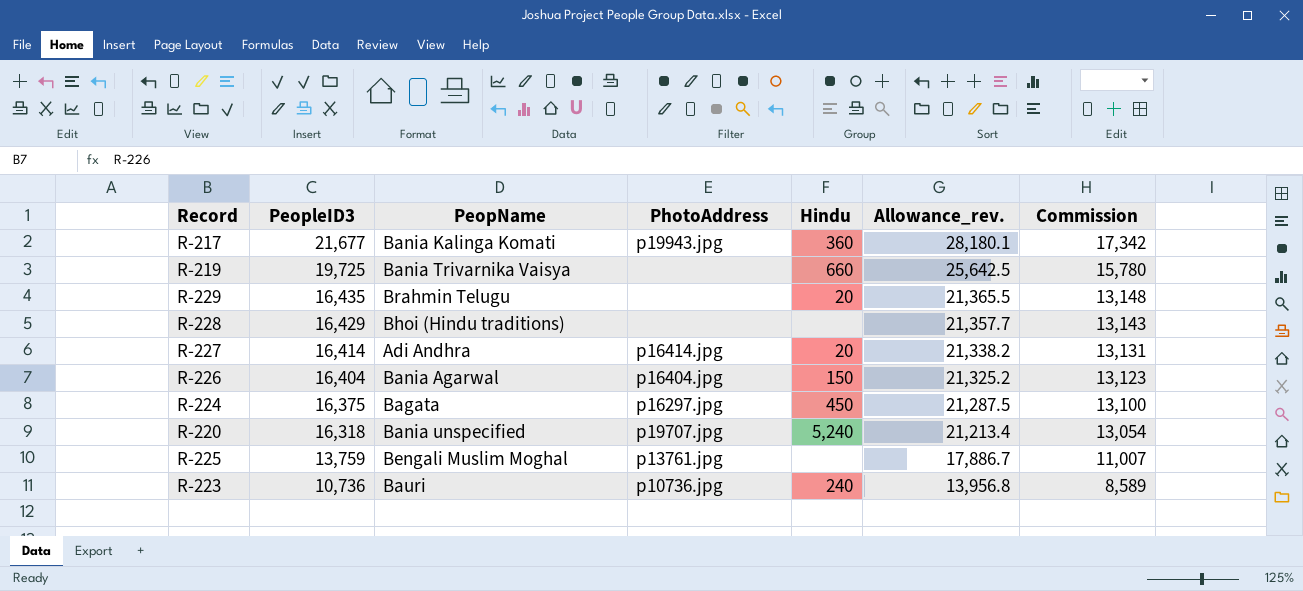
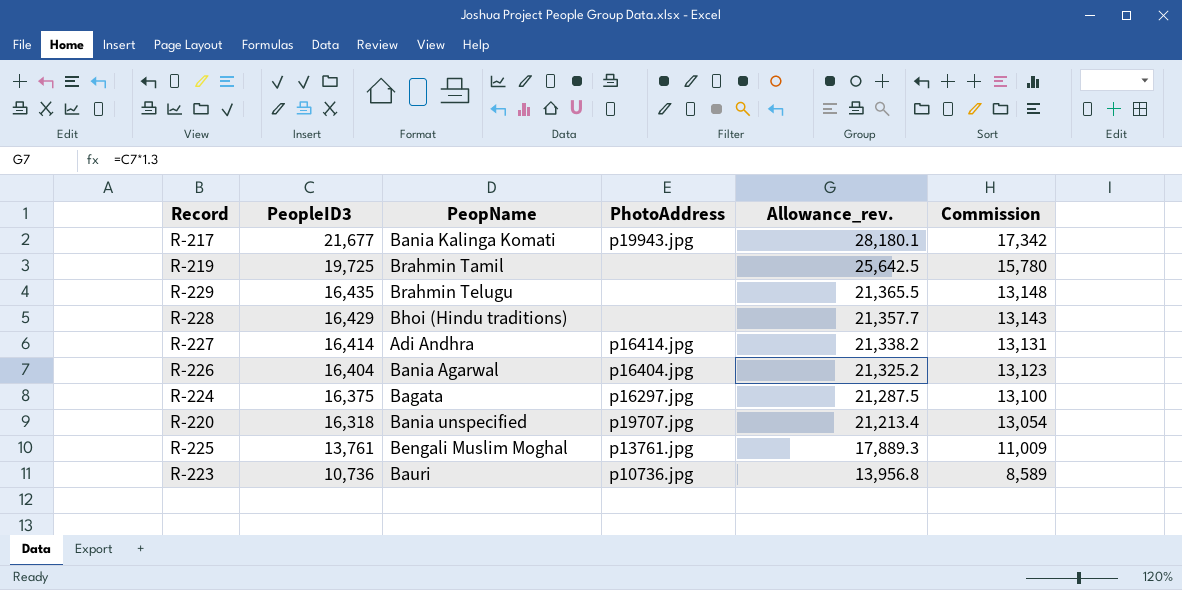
column Hindu | position: 5 -> none
R-219 | PeopName: Bania Trivarnika Vaisya -> Brahmin Tamil
R-225 | PeopleID3: 13,759 -> 13,761
R-225 | Allowance_rev.: 17,886.7 -> 17,889.3
R-225 | Commission: 11,007 -> 11,009

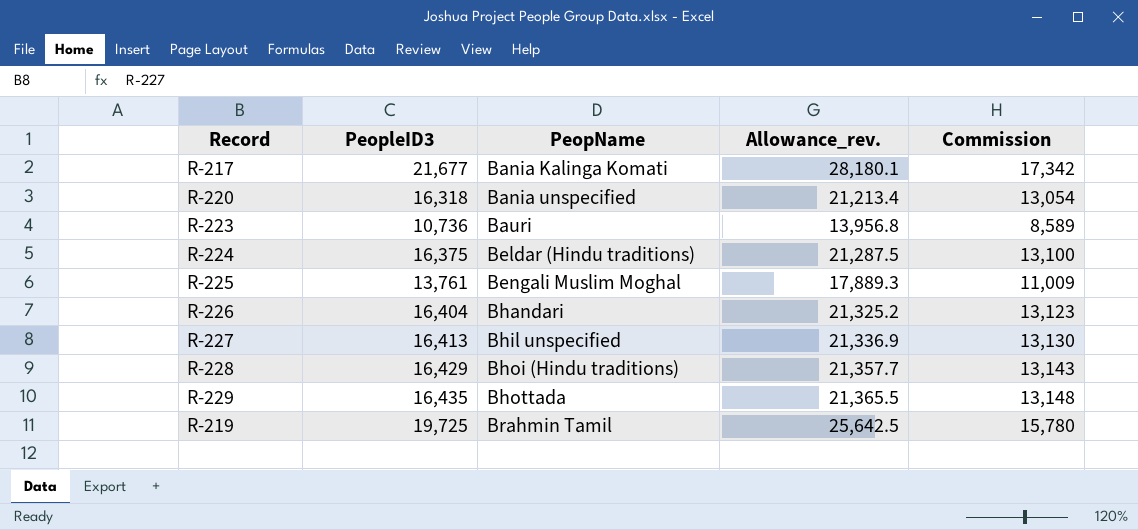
row order: PeopleID3 descending -> PeopName ascending
column PhotoAddress | position: 4 -> none
R-224 | PeopName: Bagata -> Beldar (Hindu traditions)
R-226 | PeopName: Bania Agarwal -> Bhandari
R-227 | PeopleID3: 16,414 -> 16,413
R-227 | PeopName: Adi Andhra -> Bhil unspecified
R-227 | Allowance_rev.: 21,338.2 -> 21,336.9
R-227 | Commission: 13,131 -> 13,130
R-229 | PeopName: Brahmin Telugu -> Bhottada

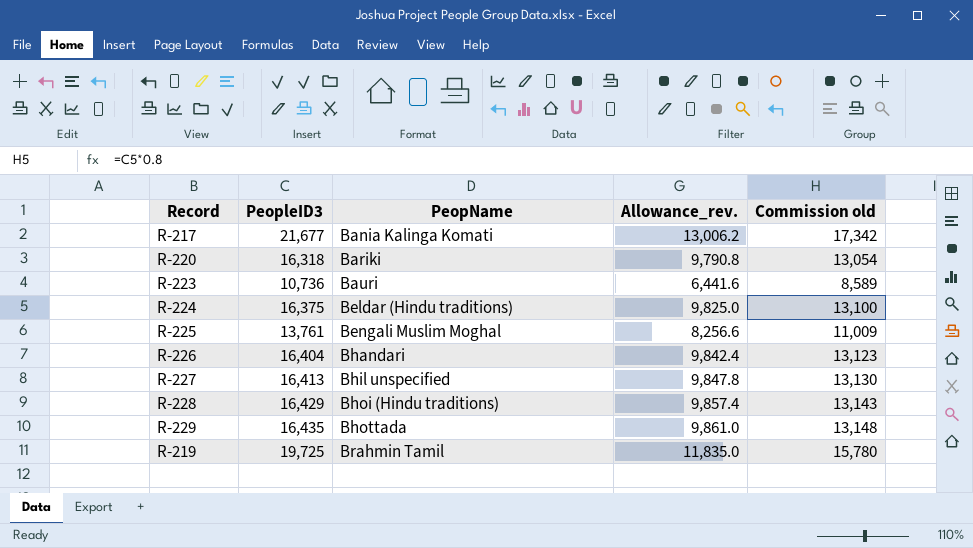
column Allowance_rev. | formula: [PeopleID3] * 1.3 -> [PeopleID3] * 0.6
column name: Commission -> Commission old
R-220 | PeopName: Bania unspecified -> Bariki

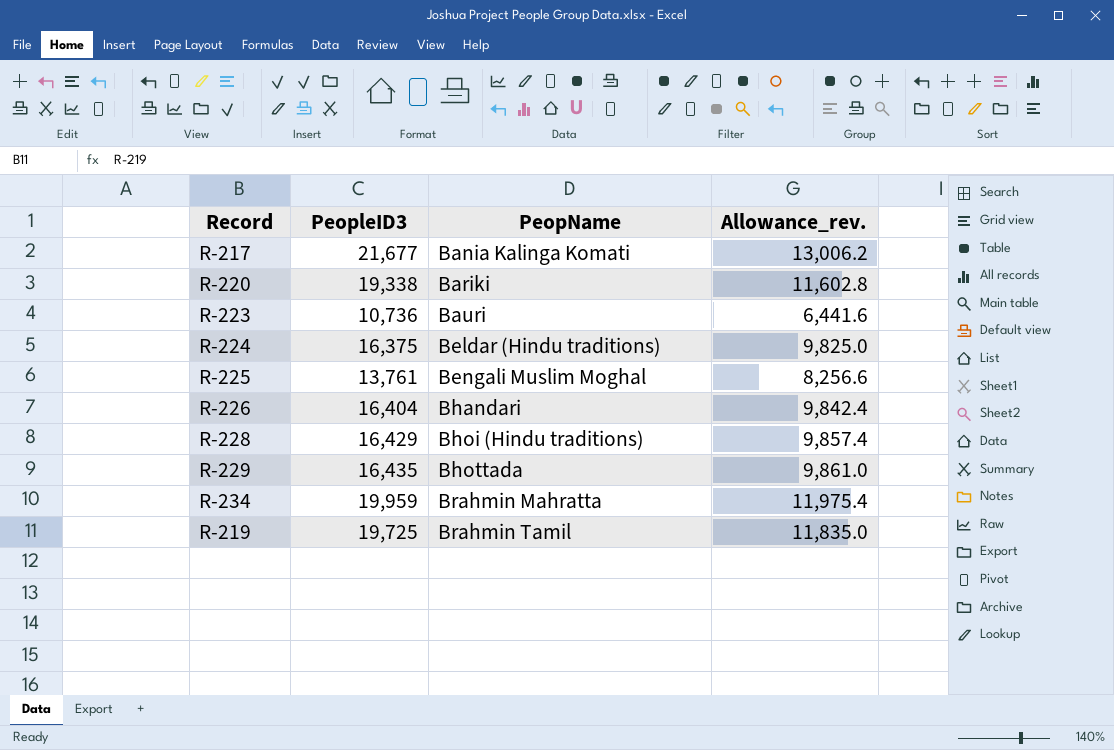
column Commission old | formula: [PeopleID3] * 0.8 -> none
row R-227: 16,413 | Bhil unspecified | 9,847.8 | 13,130 -> none
R-220 | PeopleID3: 16,318 -> 19,338
R-220 | Allowance_rev.: 9,790.8 -> 11,602.8
row R-234: none -> 19,959 | Brahmin Mahratta | 11,975.4

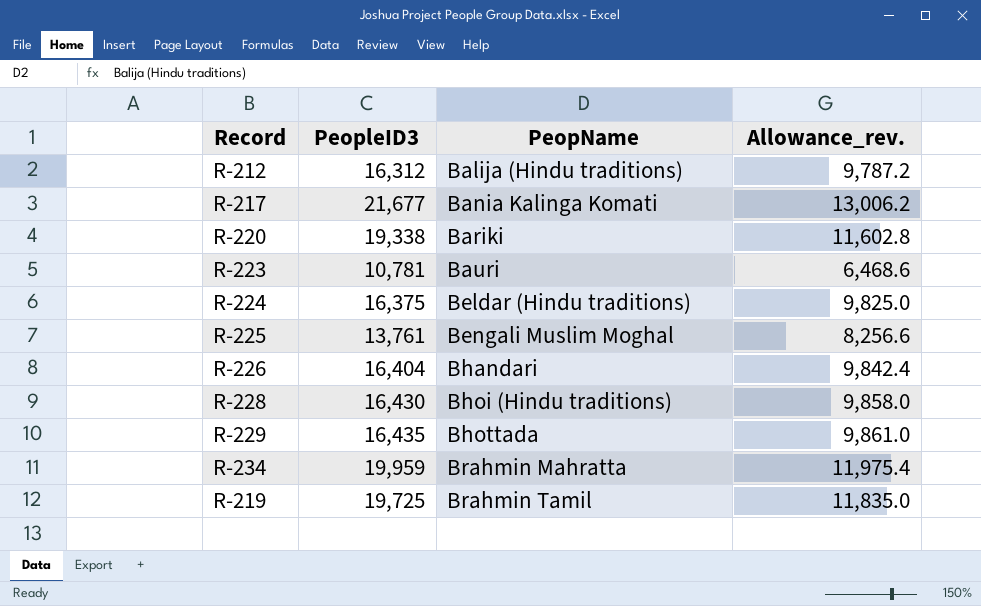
row R-212: none -> 16,312 | Balija (Hindu traditions) | 9,787.2
R-223 | PeopleID3: 10,736 -> 10,781
R-223 | Allowance_rev.: 6,441.6 -> 6,468.6
R-228 | PeopleID3: 16,429 -> 16,430
R-228 | Allowance_rev.: 9,857.4 -> 9,858.0

